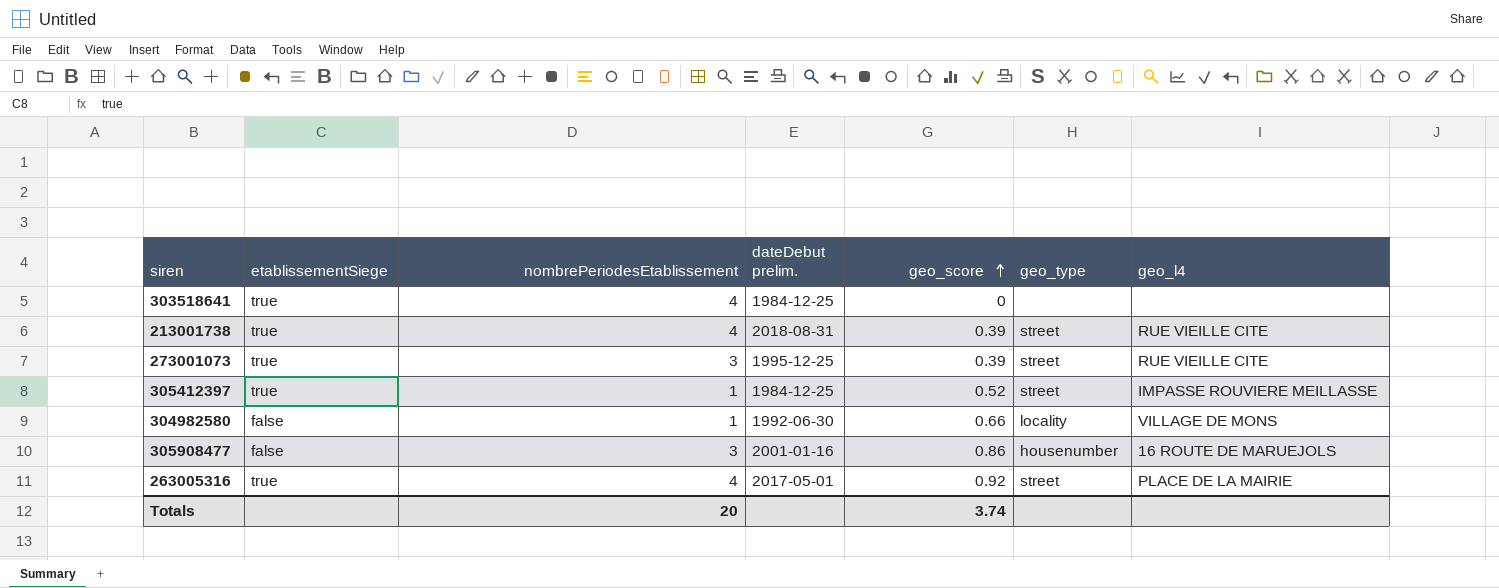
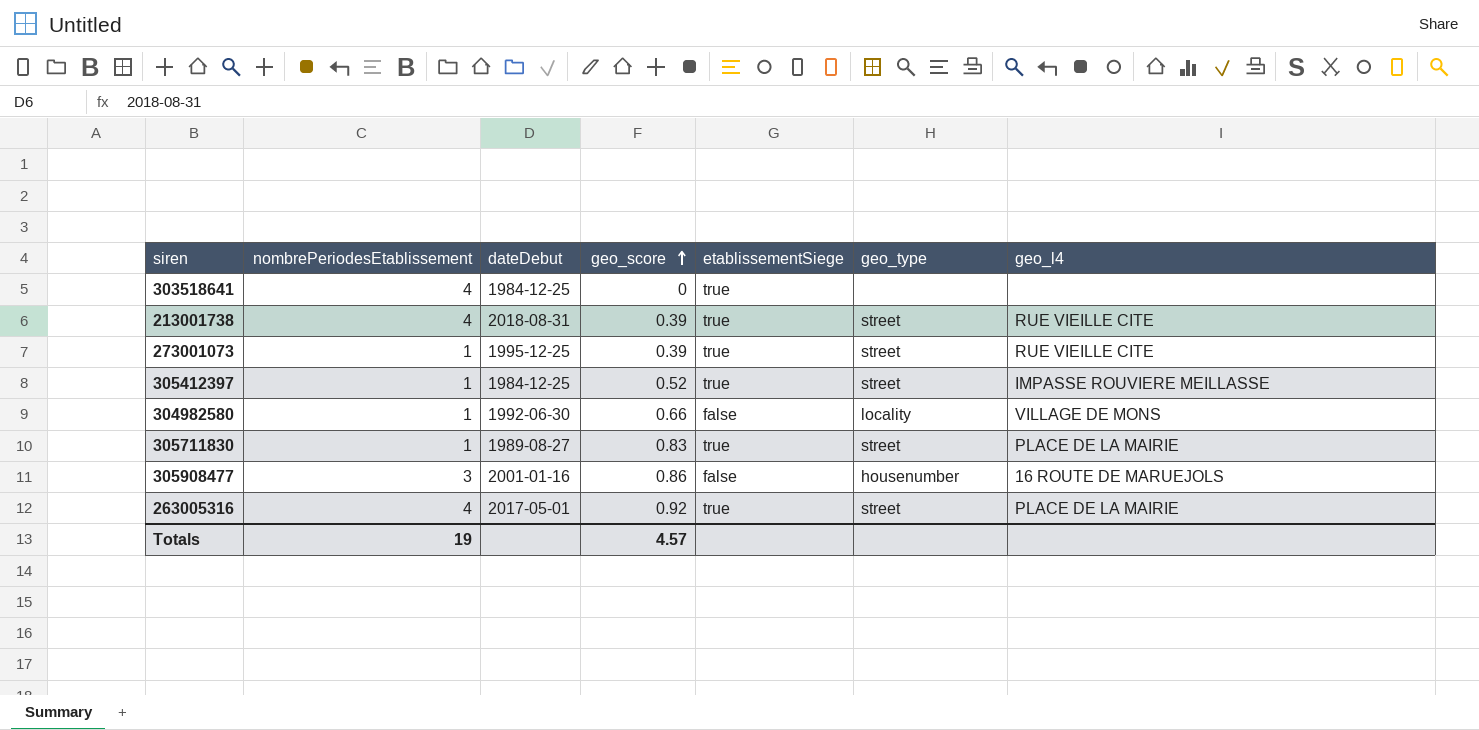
column name: dateDebut prelim. -> dateDebut
column etablissementSiege | position: 2 -> 5
273001073 | nombrePeriodesEtablissement: 3 -> 1
row 305711830: none -> 1 | 1989-08-27 | 0.83 | true | street | PLACE DE LA MAIRIE
Totals | nombrePeriodesEtablissement: 20 -> 19
Totals | geo_score: 3.74 -> 4.57

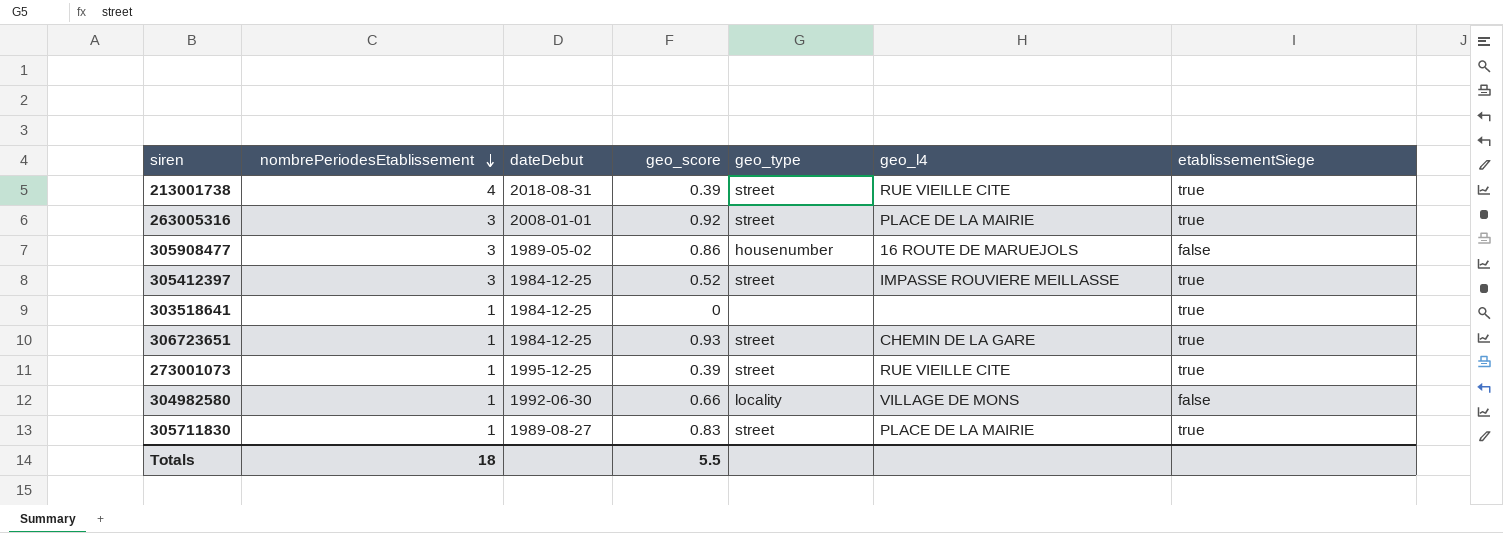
row order: geo_score ascending -> nombrePeriodesEtablissement descending
column etablissementSiege | position: 5 -> 7
263005316 | nombrePeriodesEtablissement: 4 -> 3
263005316 | dateDebut: 2017-05-01 -> 2008-01-01
305908477 | dateDebut: 2001-01-16 -> 1989-05-02
305412397 | nombrePeriodesEtablissement: 1 -> 3
303518641 | nombrePeriodesEtablissement: 4 -> 1
row 306723651: none -> 1 | 1984-12-25 | 0.93 | street | CHEMIN DE LA GARE | true
Totals | nombrePeriodesEtablissement: 19 -> 18
Totals | geo_score: 4.57 -> 5.5

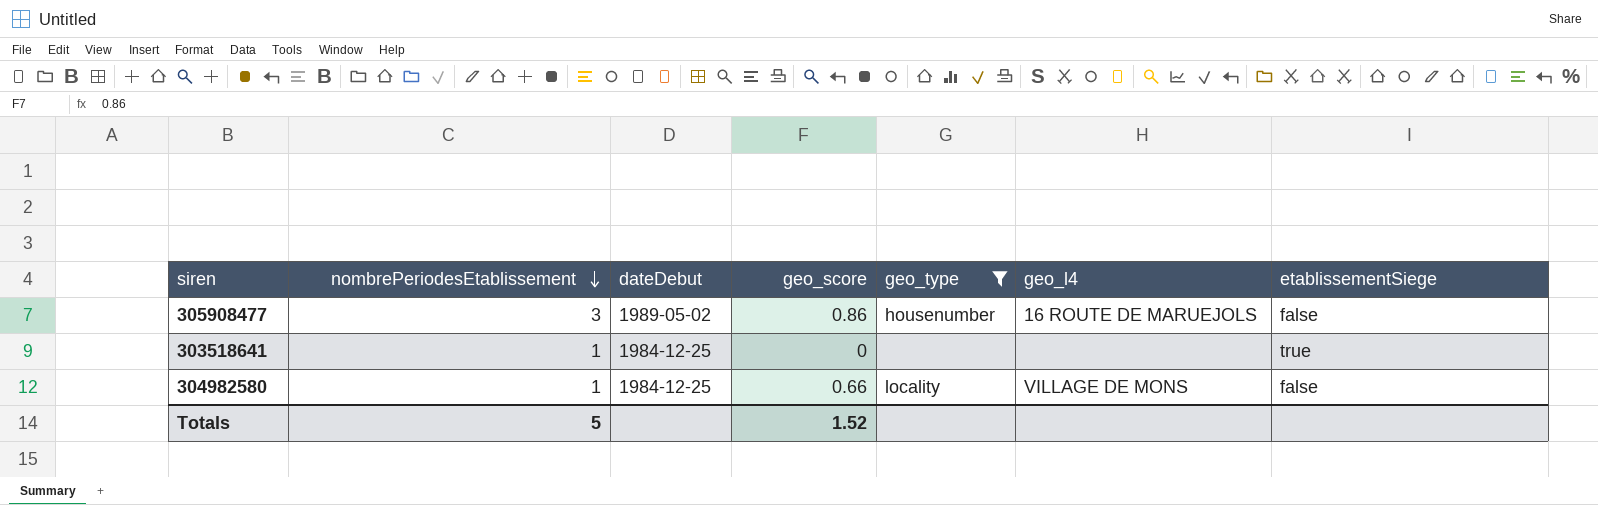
filter: none -> geo_type != street
304982580 | dateDebut: 1992-06-30 -> 1984-12-25
Totals | nombrePeriodesEtablissement: 18 -> 5
Totals | geo_score: 5.5 -> 1.52

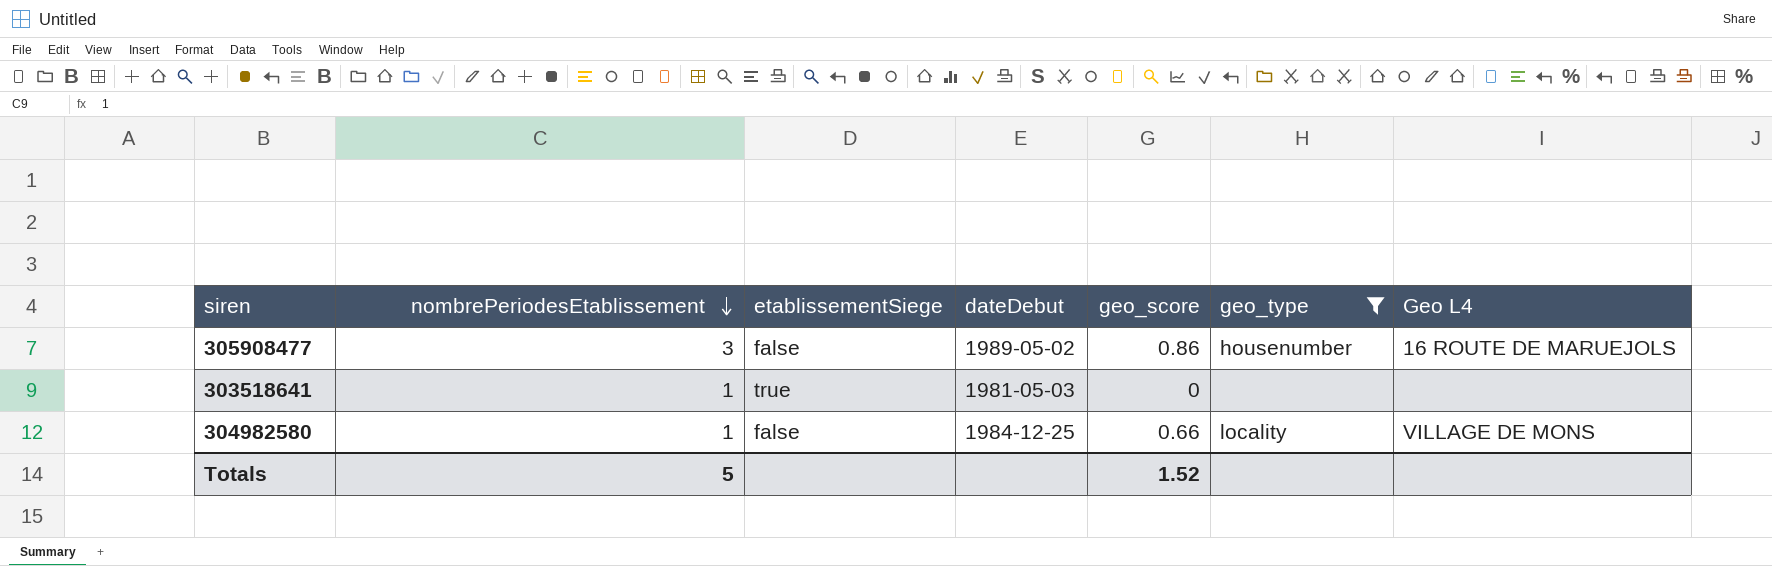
column etablissementSiege | position: 7 -> 3
column name: geo_l4 -> Geo L4
303518641 | dateDebut: 1984-12-25 -> 1981-05-03

